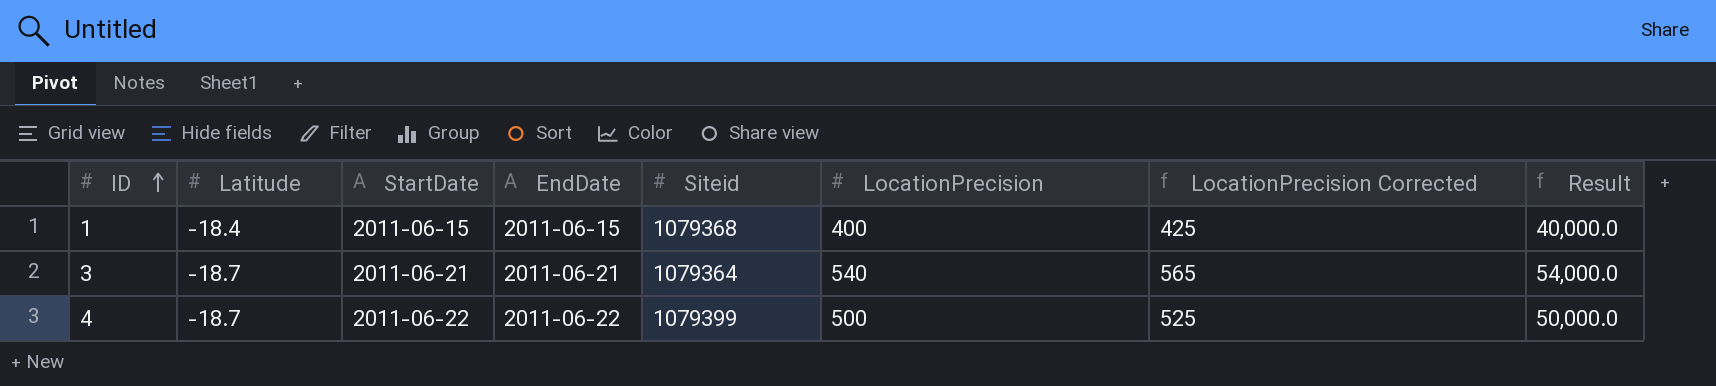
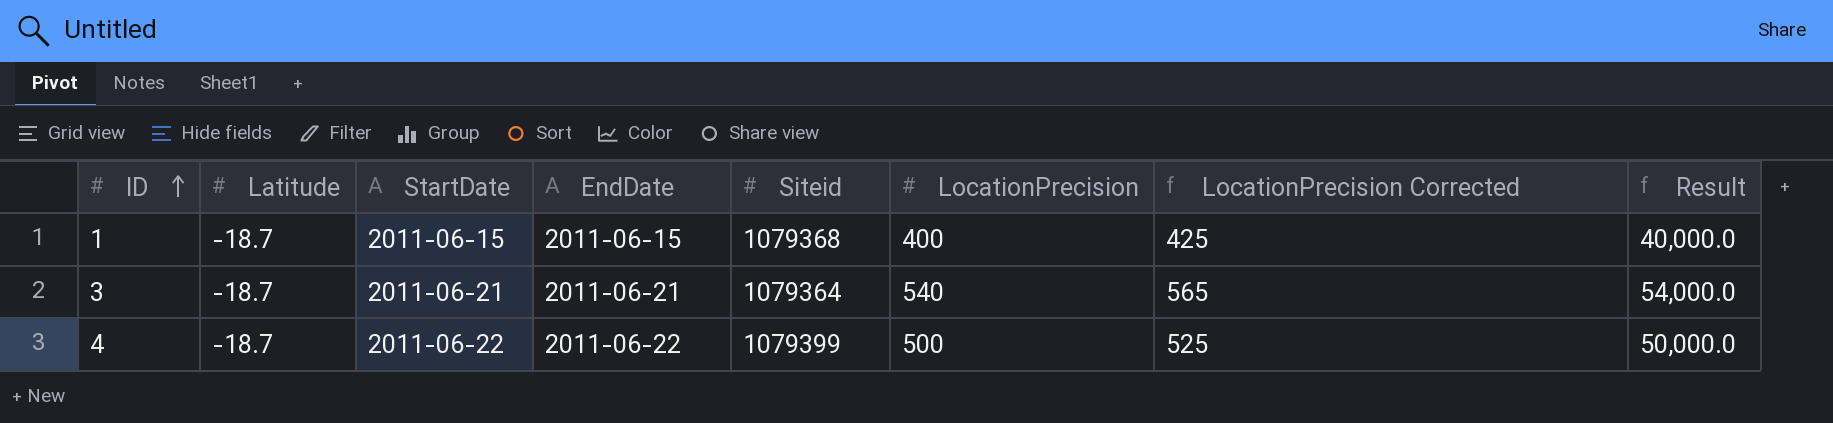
1 | Latitude: -18.4 -> -18.7

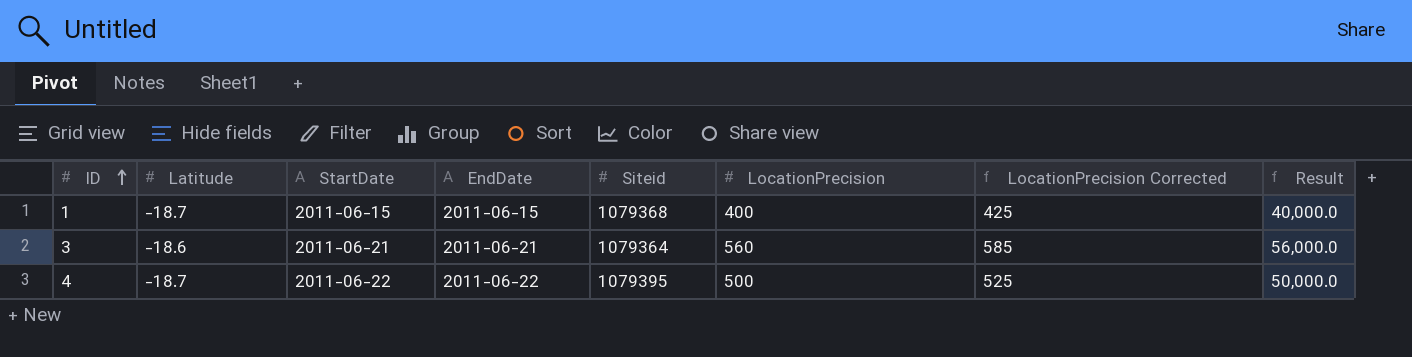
3 | Latitude: -18.7 -> -18.6
3 | LocationPrecision: 540 -> 560
3 | LocationPrecision Corrected: 565 -> 585
3 | Result: 54,000.0 -> 56,000.0
4 | Siteid: 1079399 -> 1079395

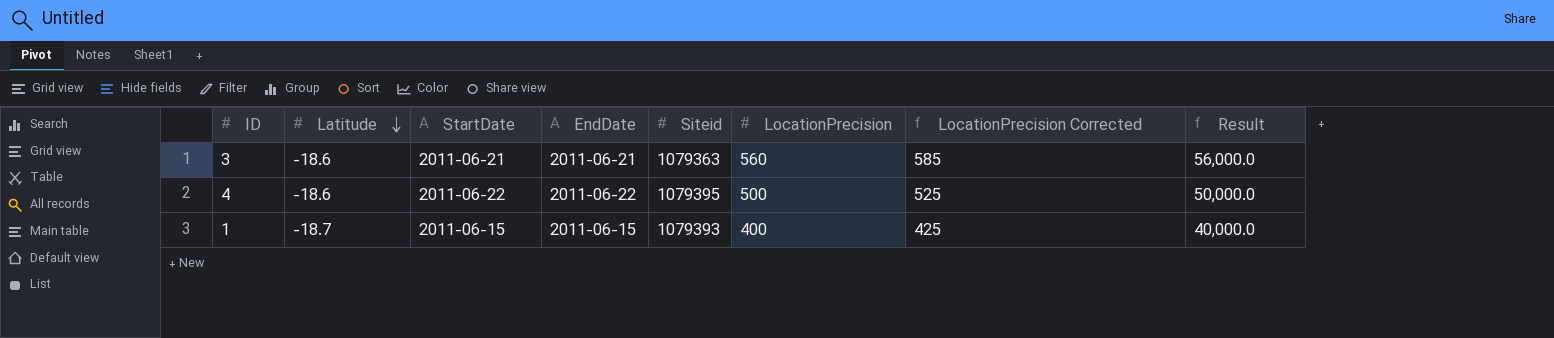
row order: ID ascending -> Latitude descending
3 | Siteid: 1079364 -> 1079363
4 | Latitude: -18.7 -> -18.6
1 | Siteid: 1079368 -> 1079393

